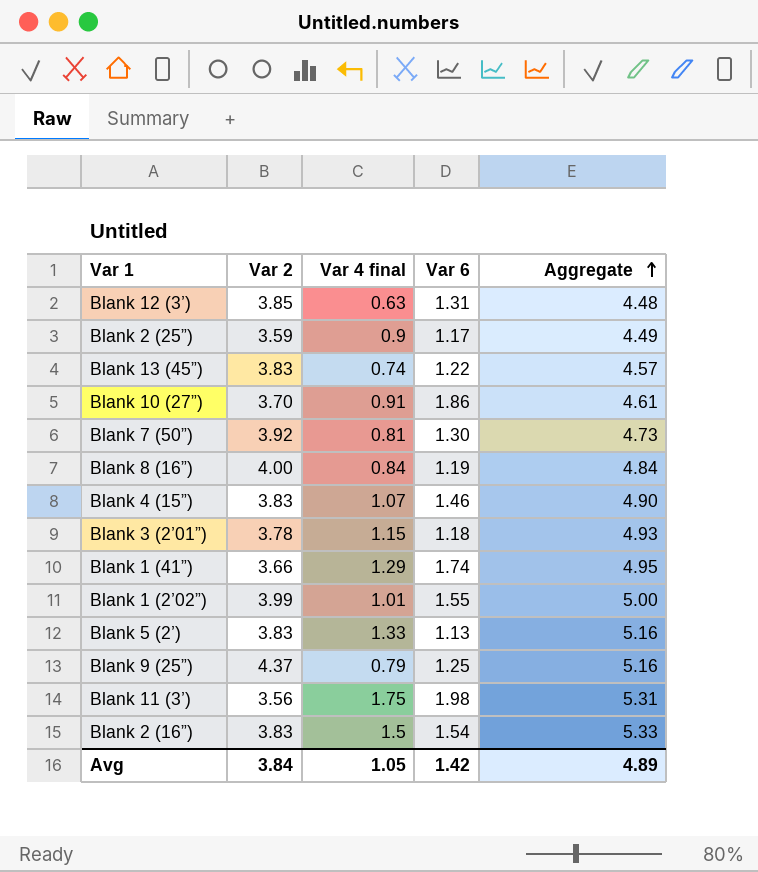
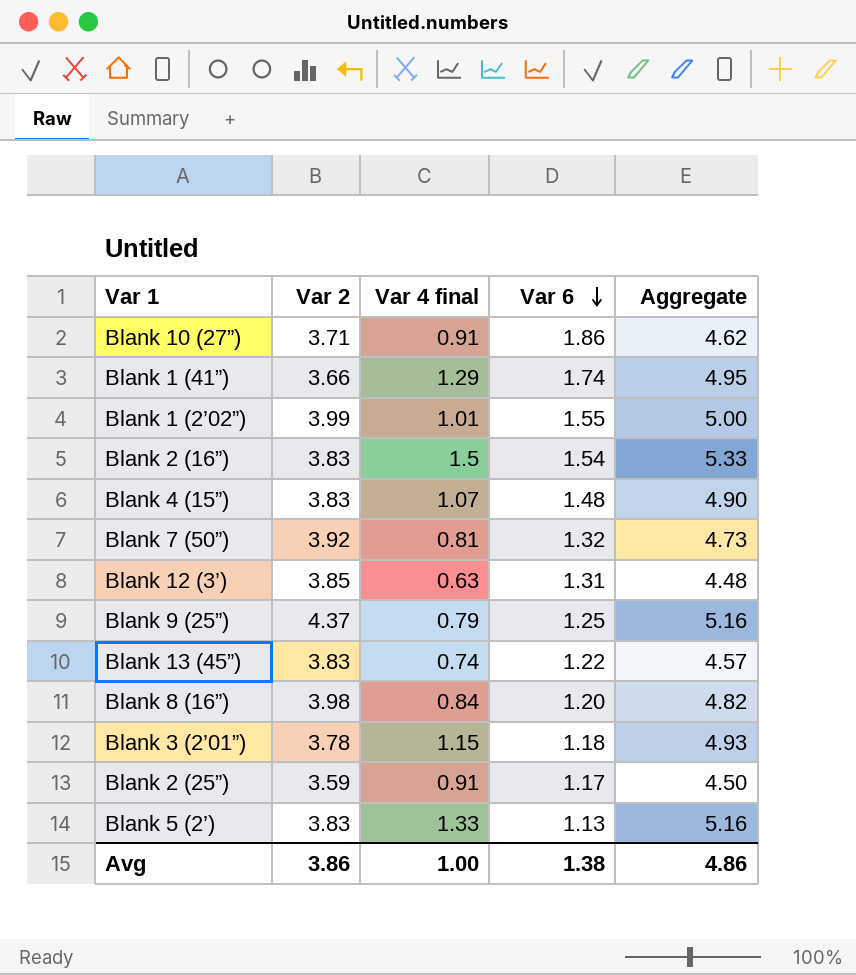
row order: Aggregate ascending -> Var 6 descending
row Blank 11 (3’): 3.56 | 1.75 | 1.98 | 5.31 -> none
Blank 10 (27”) | Var 2: 3.70 -> 3.71
Blank 10 (27”) | Aggregate: 4.61 -> 4.62
Blank 4 (15”) | Var 6: 1.46 -> 1.48
Blank 7 (50”) | Var 6: 1.30 -> 1.32
Blank 8 (16”) | Var 2: 4.00 -> 3.98
Blank 8 (16”) | Var 6: 1.19 -> 1.20
Blank 8 (16”) | Aggregate: 4.84 -> 4.82
Blank 2 (25”) | Var 4 final: 0.9 -> 0.91
Blank 2 (25”) | Aggregate: 4.49 -> 4.50
Avg | Var 2: 3.84 -> 3.86
Avg | Var 4 final: 1.05 -> 1.00
Avg | Var 6: 1.42 -> 1.38
Avg | Aggregate: 4.89 -> 4.86

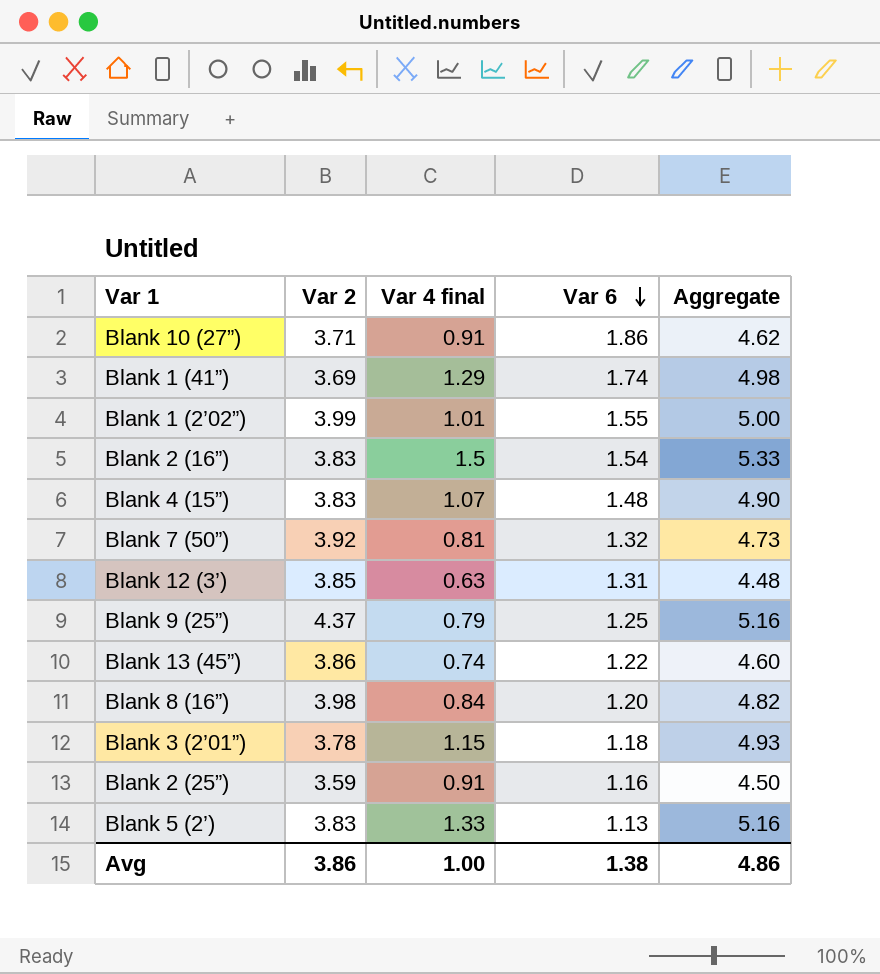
Blank 1 (41”) | Var 2: 3.66 -> 3.69
Blank 1 (41”) | Aggregate: 4.95 -> 4.98
Blank 13 (45”) | Var 2: 3.83 -> 3.86
Blank 13 (45”) | Aggregate: 4.57 -> 4.60
Blank 2 (25”) | Var 6: 1.17 -> 1.16

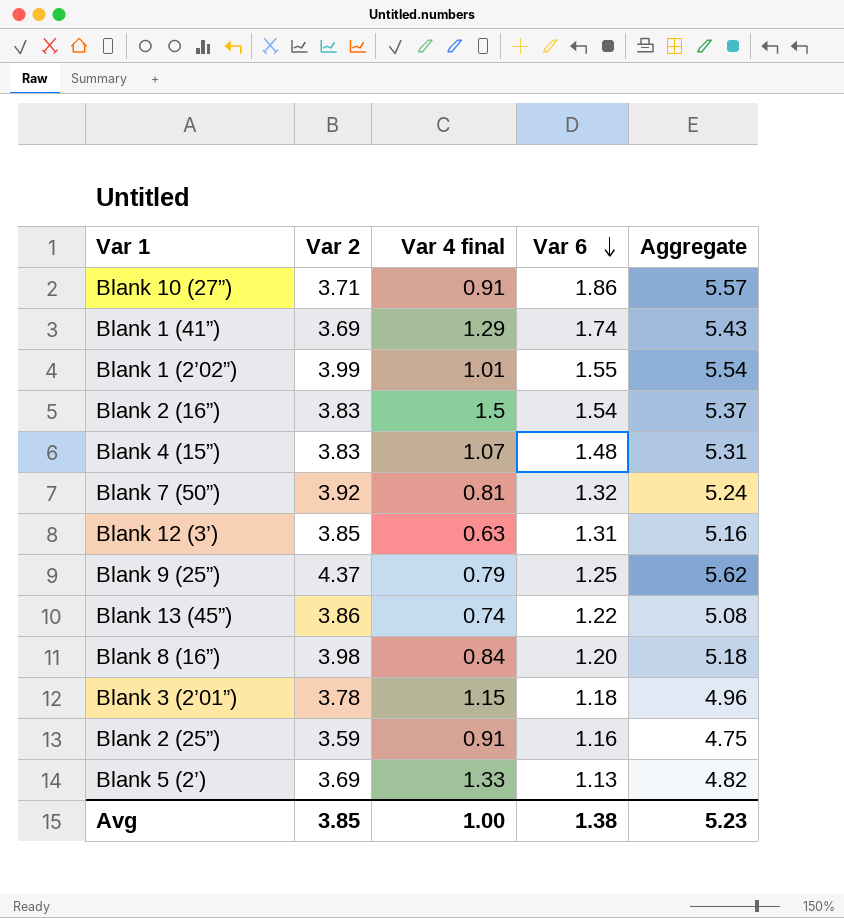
column Aggregate | formula: [Var 2] + [Var 4 final] -> [Var 2] + [Var 6]
Blank 5 (2’) | Var 2: 3.83 -> 3.69
Avg | Var 2: 3.86 -> 3.85
Avg | Aggregate: 4.86 -> 5.23

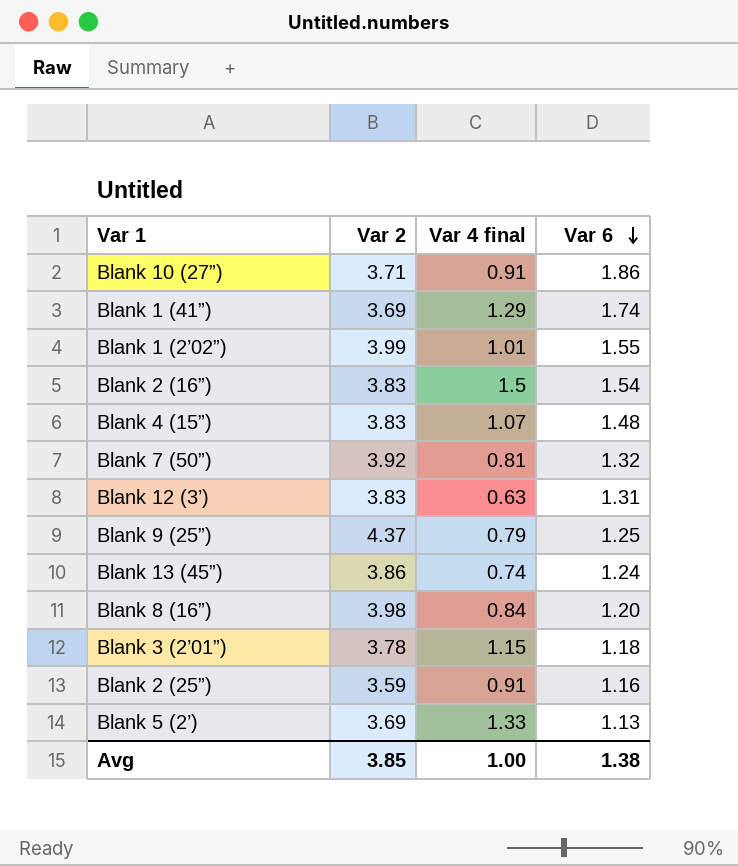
column Aggregate | formula: [Var 2] + [Var 6] -> none
Blank 12 (3’) | Var 2: 3.85 -> 3.83
Blank 13 (45”) | Var 6: 1.22 -> 1.24

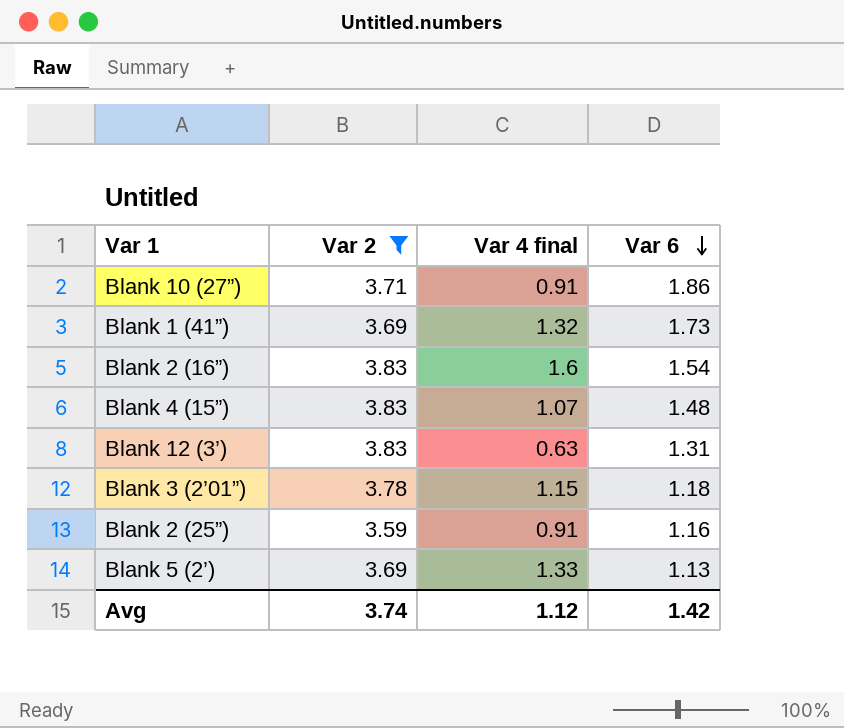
filter: none -> Var 2 <= 3.83
Blank 1 (41”) | Var 4 final: 1.29 -> 1.32
Blank 1 (41”) | Var 6: 1.74 -> 1.73
Blank 2 (16”) | Var 4 final: 1.5 -> 1.6
Avg | Var 2: 3.85 -> 3.74
Avg | Var 4 final: 1.00 -> 1.12
Avg | Var 6: 1.38 -> 1.42

